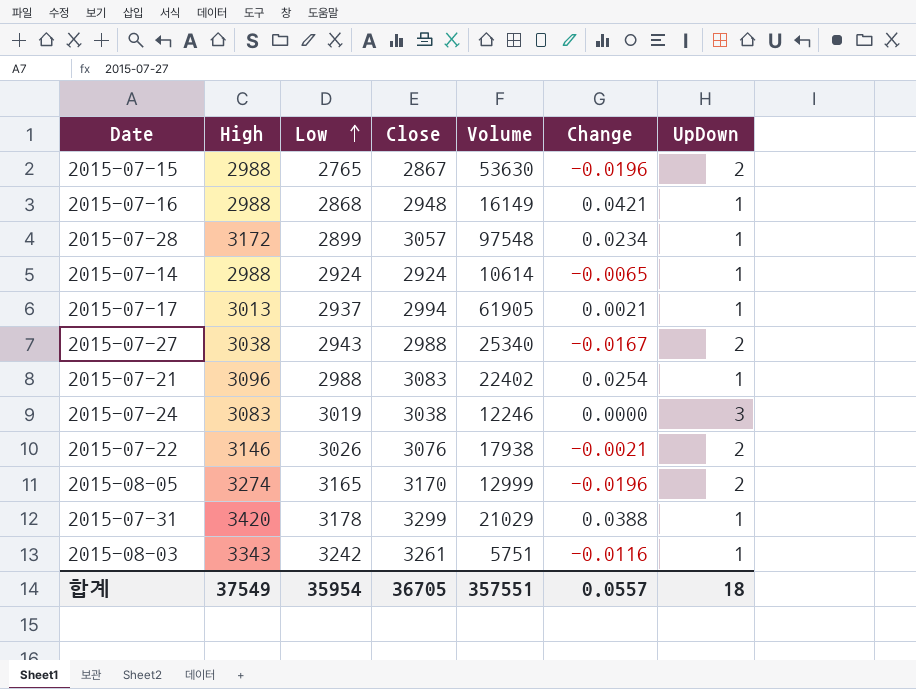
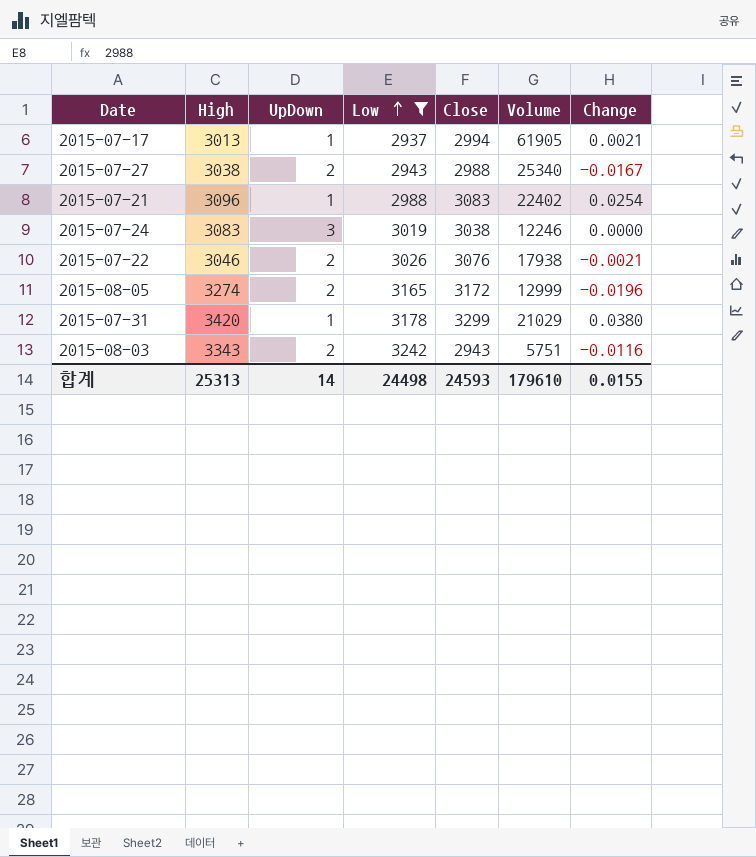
filter: none -> Low >= 2937
column UpDown | position: 7 -> 3
2015-07-22 | High: 3146 -> 3046
2015-08-05 | Close: 3170 -> 3172
2015-07-31 | Change: 0.0388 -> 0.0380
2015-08-03 | UpDown: 1 -> 2
2015-08-03 | Close: 3261 -> 2943
합계 | High: 37549 -> 25313
합계 | UpDown: 18 -> 14
합계 | Low: 35954 -> 24498
합계 | Close: 36705 -> 24593
합계 | Volume: 357551 -> 179610
합계 | Change: 0.0557 -> 0.0155

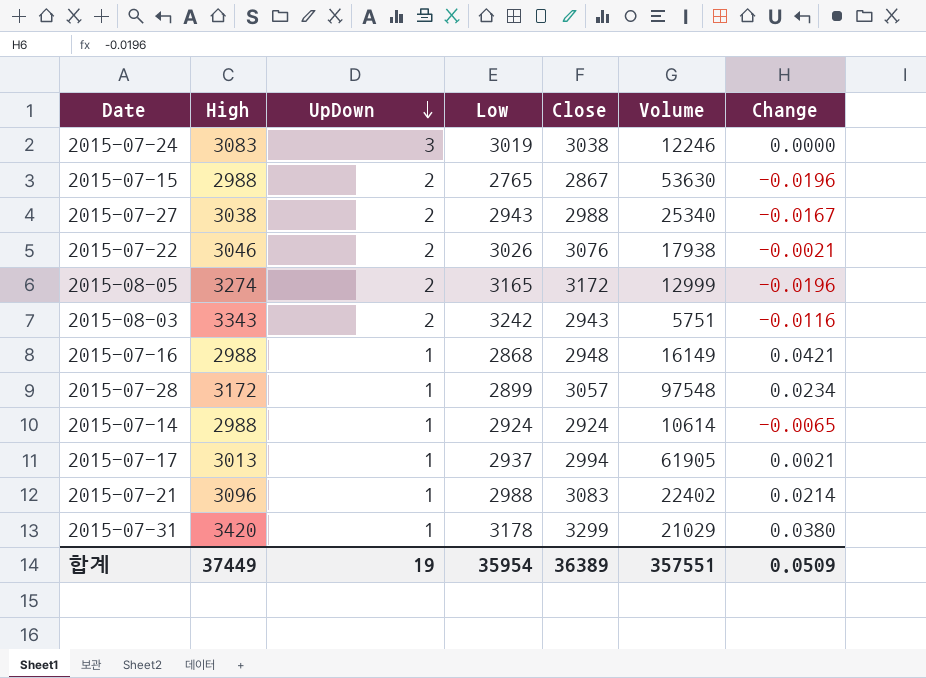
filter: Low >= 2937 -> none
row order: Low ascending -> UpDown descending
2015-07-21 | Change: 0.0254 -> 0.0214
합계 | High: 25313 -> 37449
합계 | UpDown: 14 -> 19
합계 | Low: 24498 -> 35954
합계 | Close: 24593 -> 36389
합계 | Volume: 179610 -> 357551
합계 | Change: 0.0155 -> 0.0509

